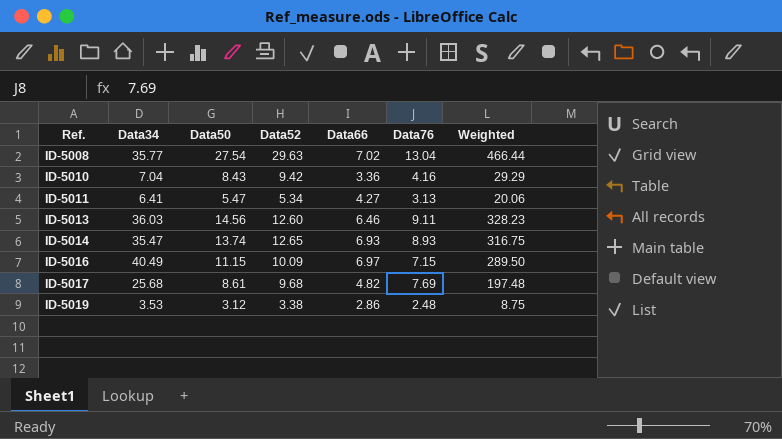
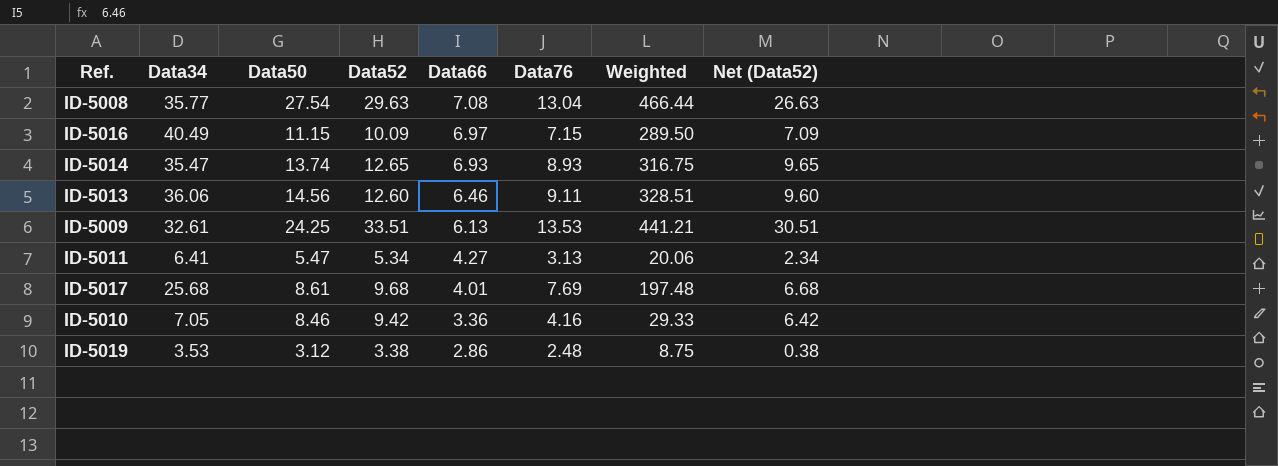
row order: Ref. ascending -> Data66 descending
column Net (Data52) | formula: none -> [Data52] - 3
ID-5008 | Data66: 7.02 -> 7.08
ID-5013 | Data34: 36.03 -> 36.06
ID-5013 | Weighted: 328.23 -> 328.51
row ID-5009: none -> 32.61 | 24.25 | 33.51 | 6.13 | 13.53 | 441.21 | 30.51
ID-5017 | Data66: 4.82 -> 4.01
ID-5010 | Data34: 7.04 -> 7.05
ID-5010 | Data50: 8.43 -> 8.46
ID-5010 | Weighted: 29.29 -> 29.33

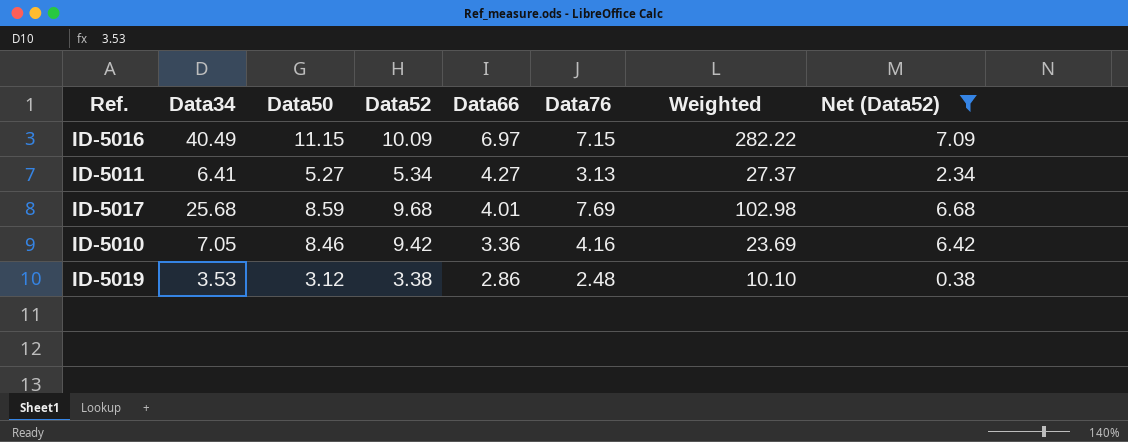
filter: none -> Net (Data52) <= 7.09
column Weighted | formula: [Data34] * [Data76] -> [Data34] * [Data66]
ID-5011 | Data50: 5.47 -> 5.27
ID-5017 | Data50: 8.61 -> 8.59

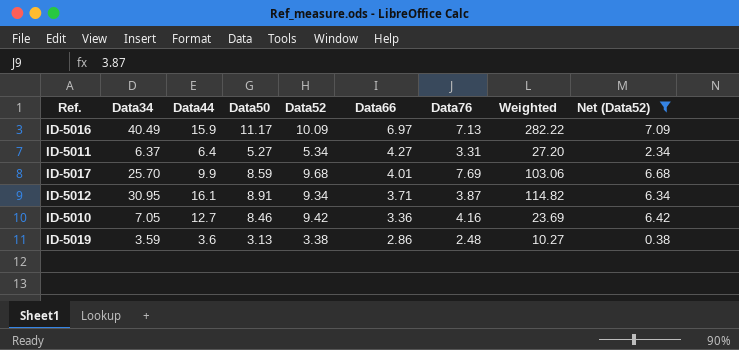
column Data44 | position: none -> 3
ID-5016 | Data50: 11.15 -> 11.17
ID-5016 | Data76: 7.15 -> 7.13
ID-5011 | Data34: 6.41 -> 6.37
ID-5011 | Data76: 3.13 -> 3.31
ID-5011 | Weighted: 27.37 -> 27.20
ID-5017 | Data34: 25.68 -> 25.70
ID-5017 | Weighted: 102.98 -> 103.06
row ID-5012: none -> 30.95 | 16.1 | 8.91 | 9.34 | 3.71 | 3.87 | 114.82 | 6.34
ID-5019 | Data34: 3.53 -> 3.59
ID-5019 | Data50: 3.12 -> 3.13
ID-5019 | Weighted: 10.10 -> 10.27

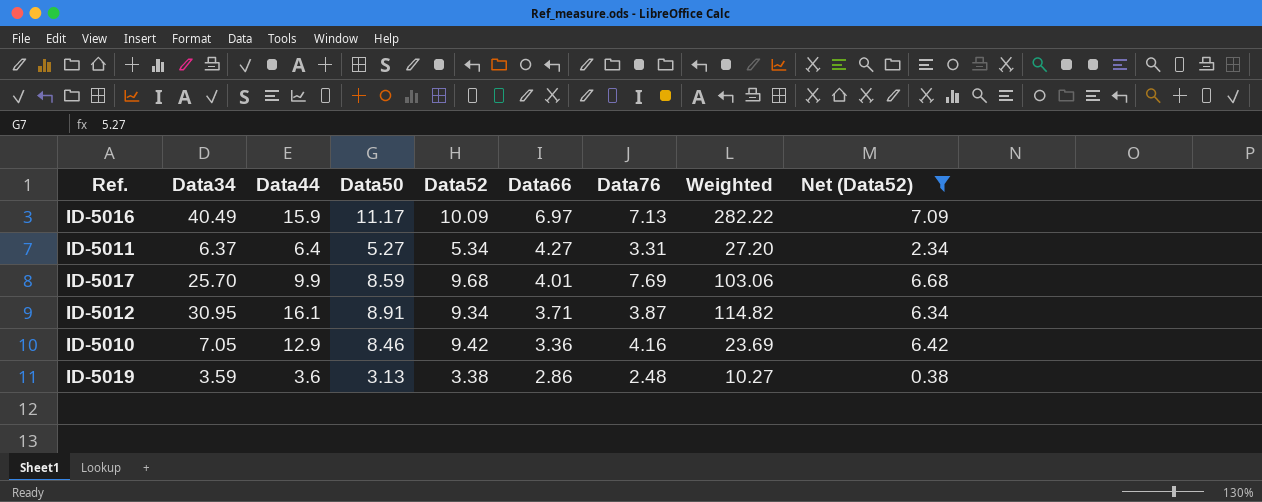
ID-5010 | Data44: 12.7 -> 12.9

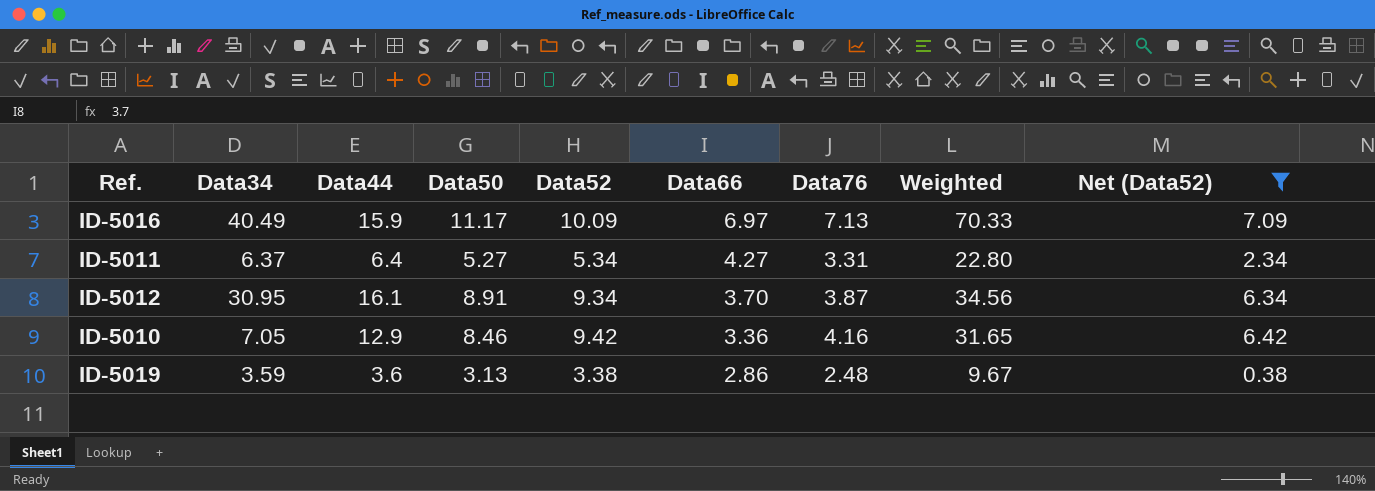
column Weighted | formula: [Data34] * [Data66] -> [Data52] * [Data66]
row ID-5017: 25.70 | 9.9 | 8.59 | 9.68 | 4.01 | 7.69 | 103.06 | 6.68 -> none
ID-5012 | Data66: 3.71 -> 3.70

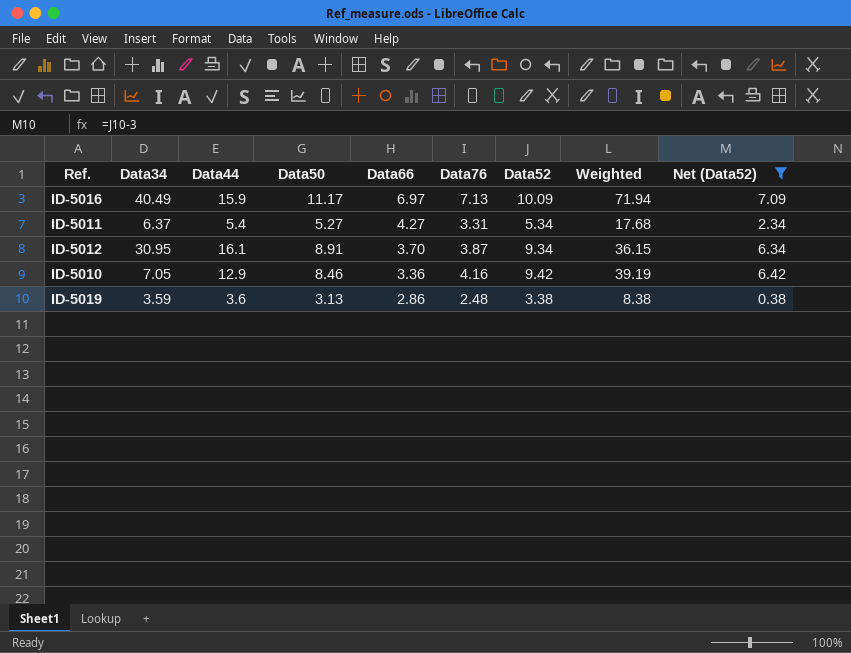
column Data52 | position: 5 -> 7
column Weighted | formula: [Data52] * [Data66] -> [Data76] * [Data52]
ID-5011 | Data44: 6.4 -> 5.4

